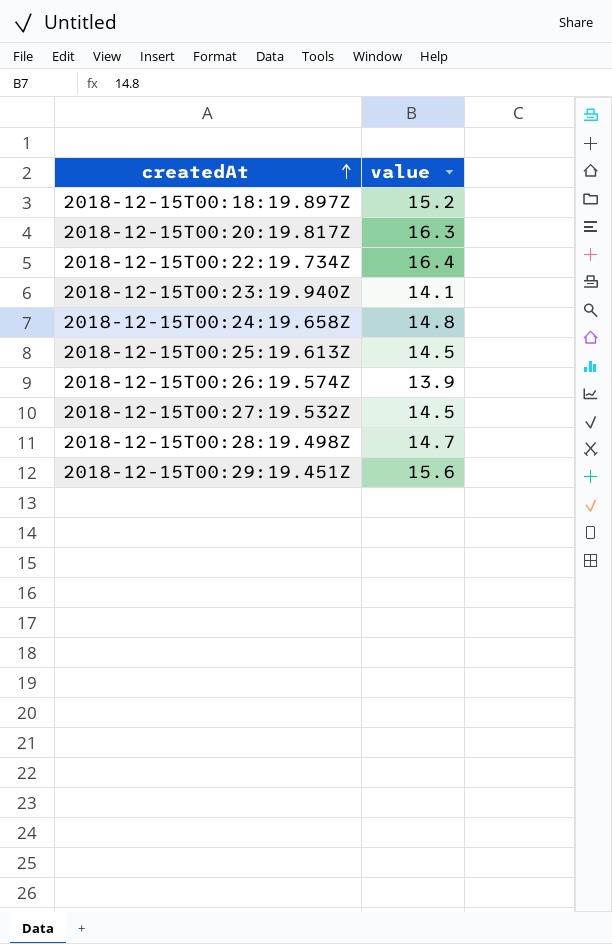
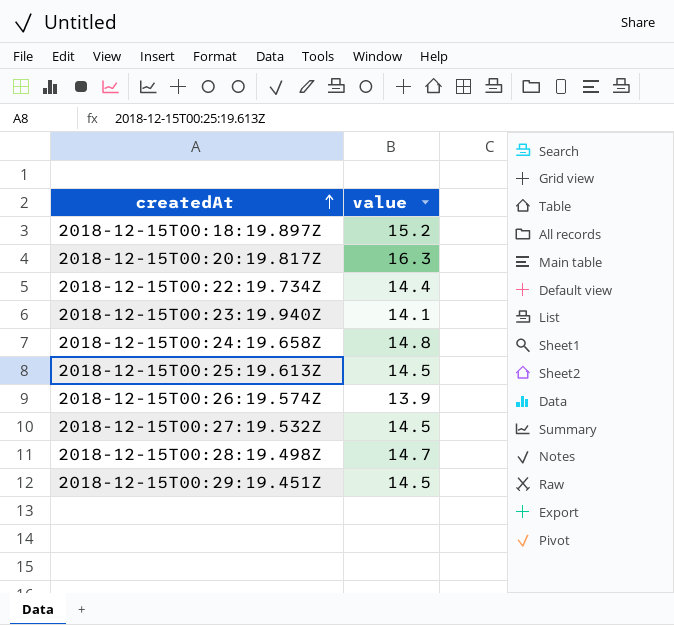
2018-12-15T00:22:19.734Z | value: 16.4 -> 14.4
2018-12-15T00:29:19.451Z | value: 15.6 -> 14.5

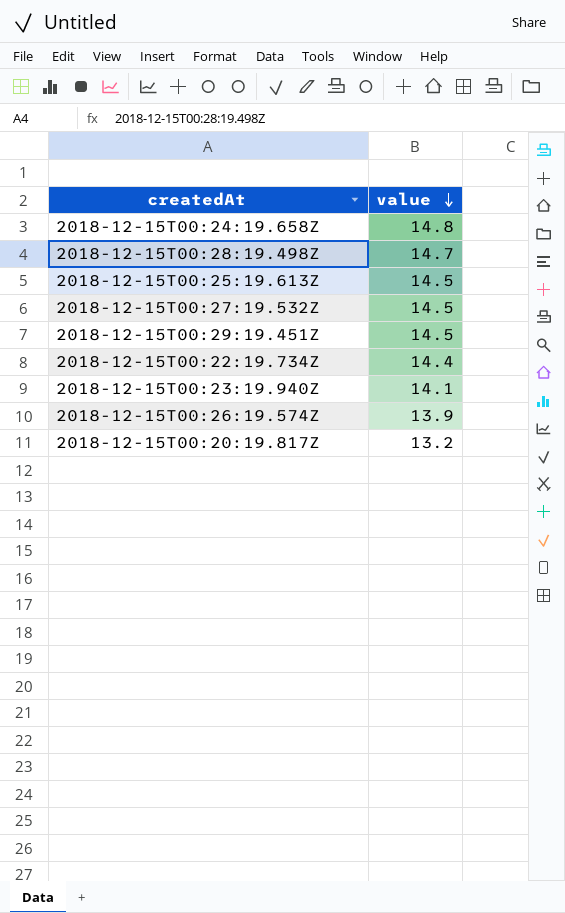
row order: createdAt ascending -> value descending
row 2018-12-15T00:18:19.897Z: 15.2 -> none
2018-12-15T00:20:19.817Z | value: 16.3 -> 13.2

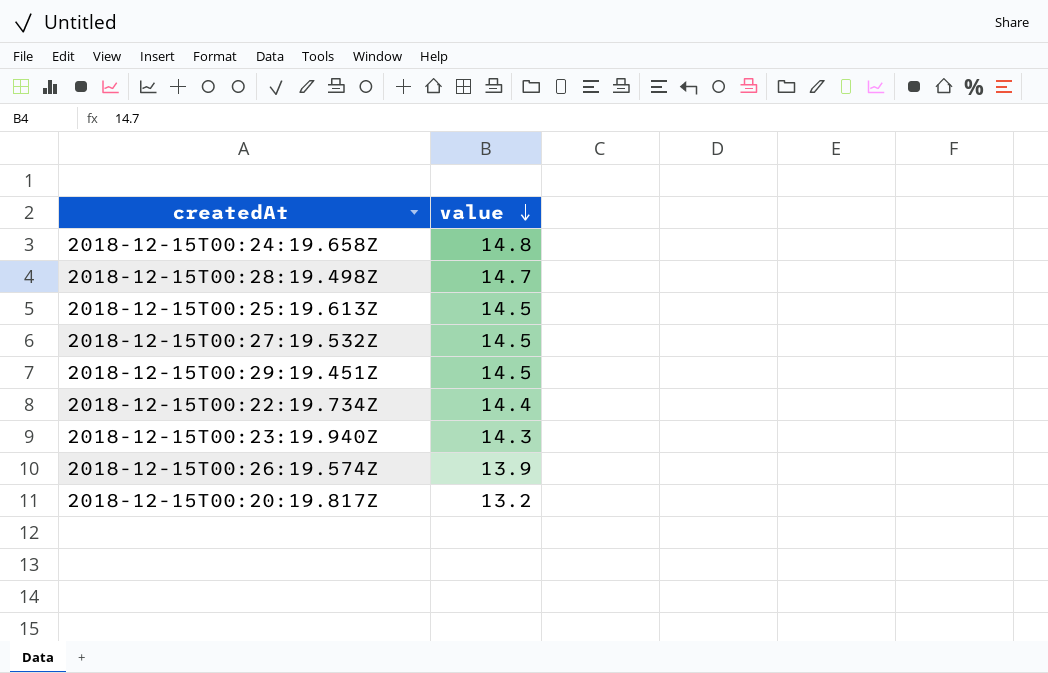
2018-12-15T00:23:19.940Z | value: 14.1 -> 14.3

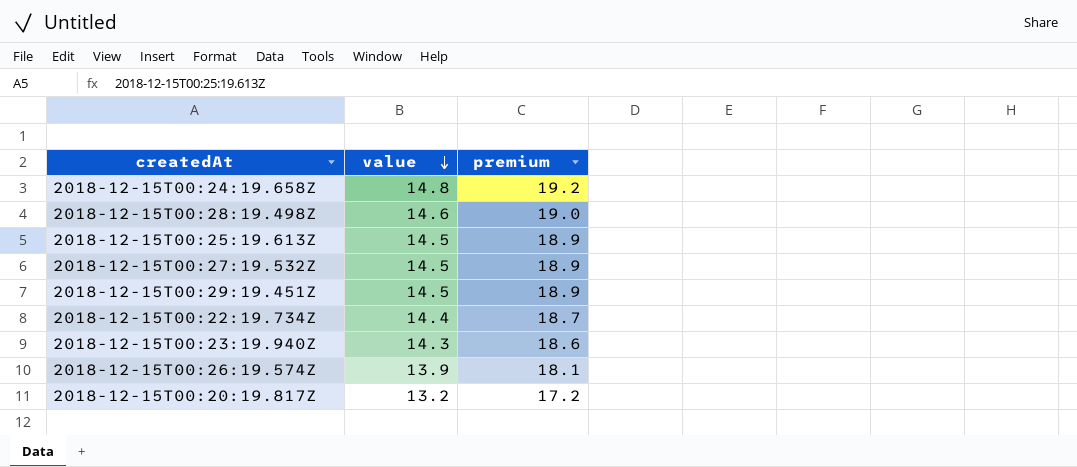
column premium | formula: none -> [value] * 1.3
2018-12-15T00:28:19.498Z | value: 14.7 -> 14.6

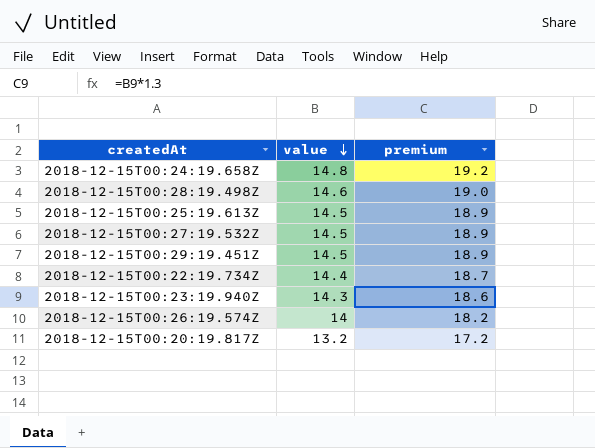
2018-12-15T00:26:19.574Z | value: 13.9 -> 14
2018-12-15T00:26:19.574Z | premium: 18.1 -> 18.2

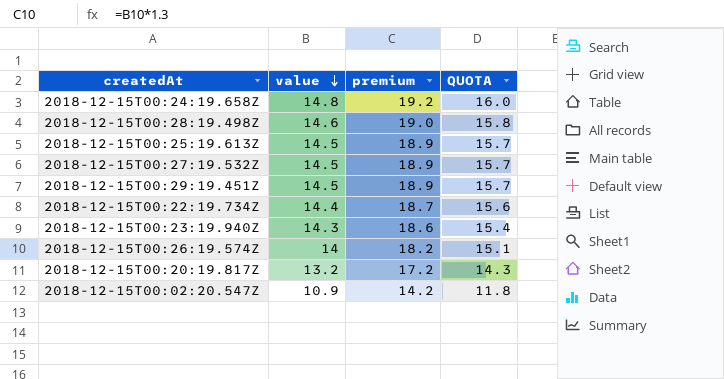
column QUOTA | formula: none -> [value] * 1.08
row 2018-12-15T00:02:20.547Z: none -> 10.9 | 14.2 | 11.8

